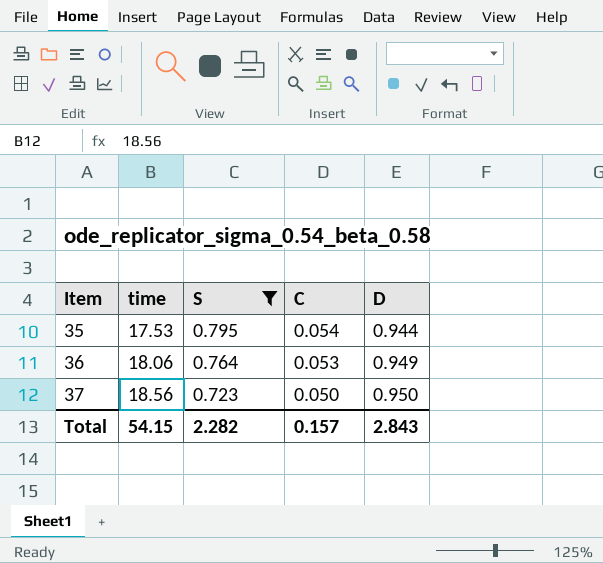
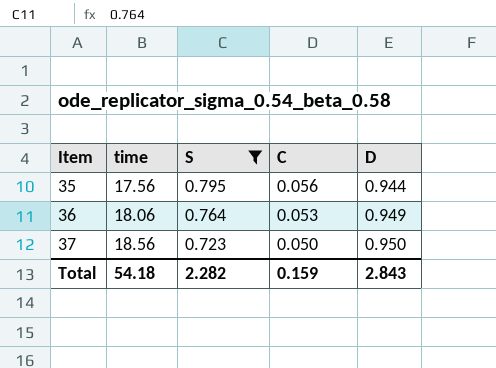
35 | time: 17.53 -> 17.56
35 | C: 0.054 -> 0.056
Total | time: 54.15 -> 54.18
Total | C: 0.157 -> 0.159

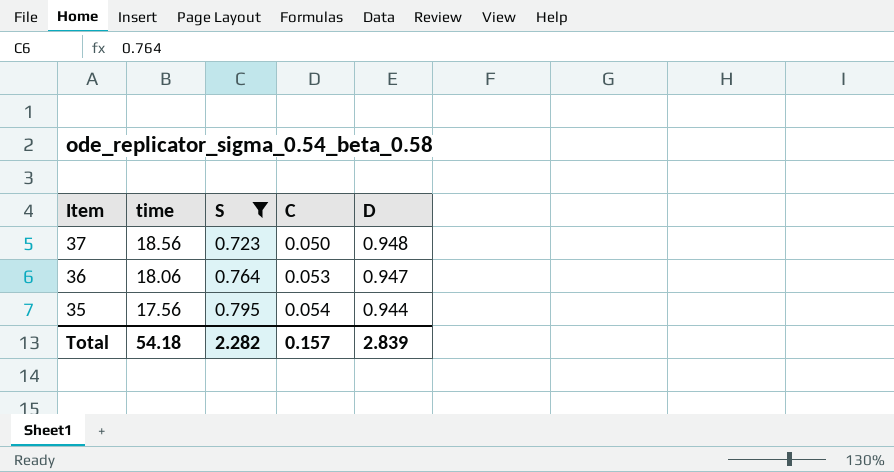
row order: Item ascending -> Item descending
37 | D: 0.950 -> 0.948
36 | D: 0.949 -> 0.947
35 | C: 0.056 -> 0.054
Total | C: 0.159 -> 0.157
Total | D: 2.843 -> 2.839

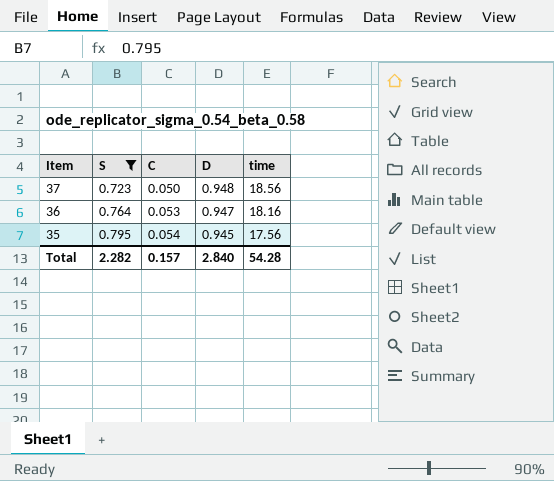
column time | position: 2 -> 5
36 | time: 18.06 -> 18.16
35 | D: 0.944 -> 0.945
Total | D: 2.839 -> 2.840
Total | time: 54.18 -> 54.28

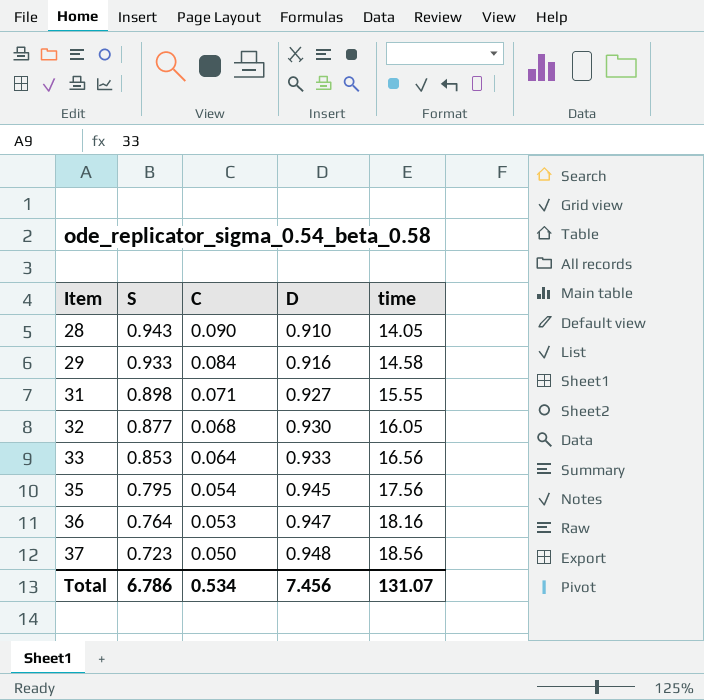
filter: S <= 0.795 -> none
row order: Item descending -> Item ascending
Total | S: 2.282 -> 6.786
Total | C: 0.157 -> 0.534
Total | D: 2.840 -> 7.456
Total | time: 54.28 -> 131.07

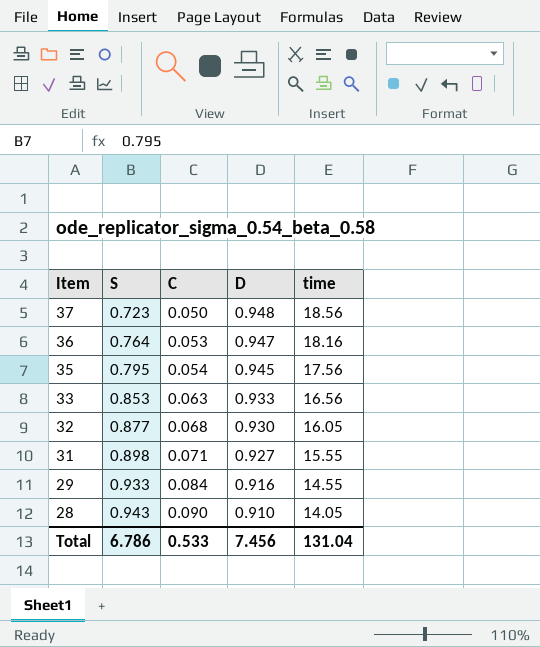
row order: Item ascending -> Item descending
33 | C: 0.064 -> 0.063
29 | time: 14.58 -> 14.55
Total | C: 0.534 -> 0.533
Total | time: 131.07 -> 131.04

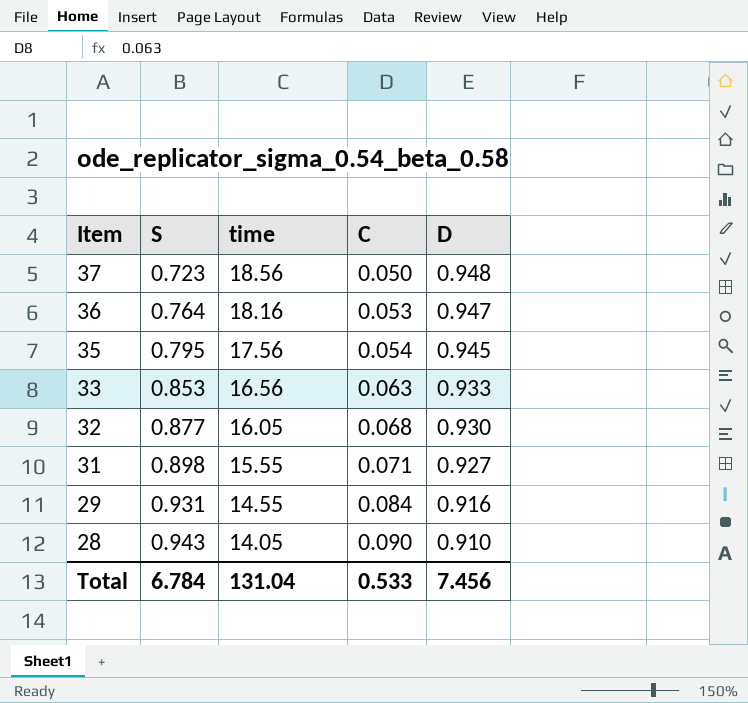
column time | position: 5 -> 3
29 | S: 0.933 -> 0.931
Total | S: 6.786 -> 6.784

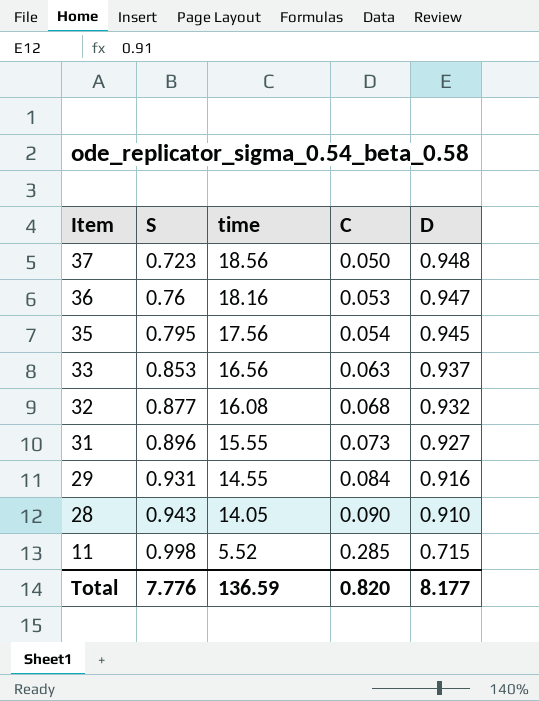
36 | S: 0.764 -> 0.76
33 | D: 0.933 -> 0.937
32 | time: 16.05 -> 16.08
32 | D: 0.930 -> 0.932
31 | S: 0.898 -> 0.896
31 | C: 0.071 -> 0.073
row 11: none -> 0.998 | 5.52 | 0.285 | 0.715
Total | S: 6.784 -> 7.776
Total | time: 131.04 -> 136.59
Total | C: 0.533 -> 0.820
Total | D: 7.456 -> 8.177

